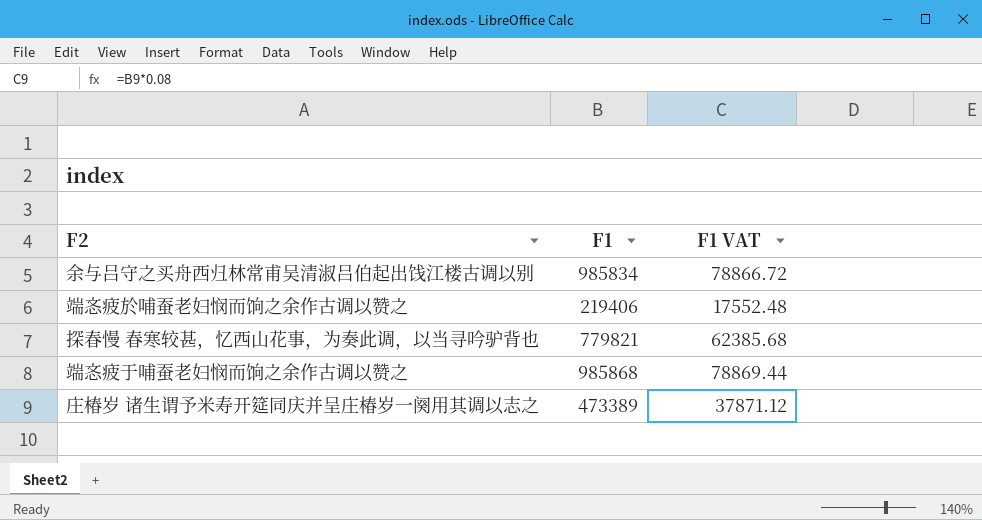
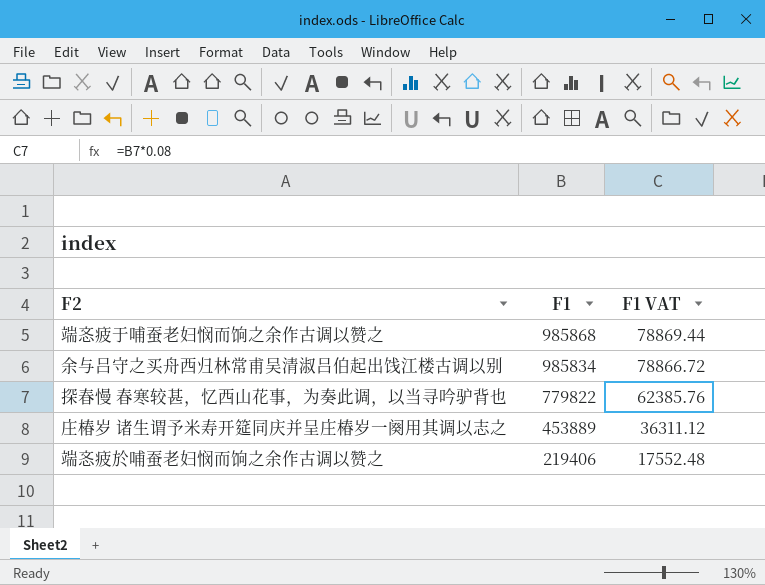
row order: none -> F1 descending
探春慢 春寒较甚，忆西山花事，为奏此调，以当寻吟驴背也 | F1: 779821 -> 779822
探春慢 春寒较甚，忆西山花事，为奏此调，以当寻吟驴背也 | F1 VAT: 62385.68 -> 62385.76
庄椿岁 诸生谓予米寿开筵同庆并呈庄椿岁一阕用其调以志之 | F1: 473389 -> 453889
庄椿岁 诸生谓予米寿开筵同庆并呈庄椿岁一阕用其调以志之 | F1 VAT: 37871.12 -> 36311.12

